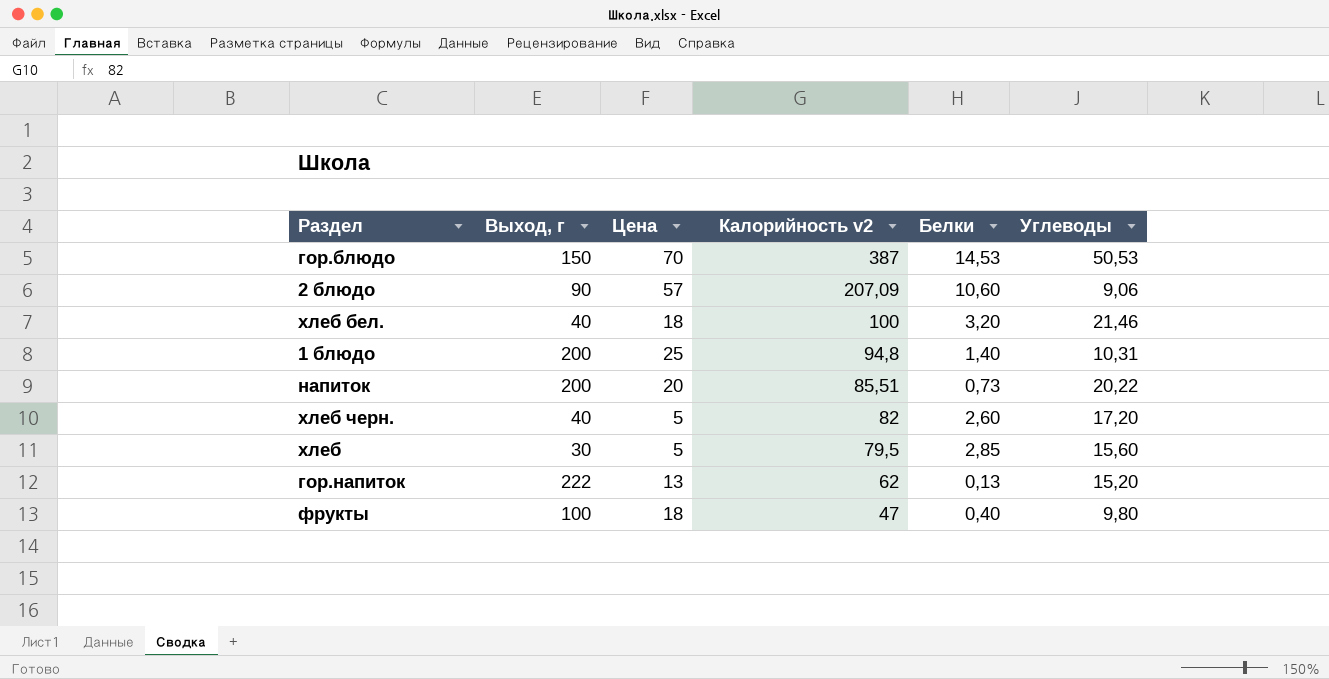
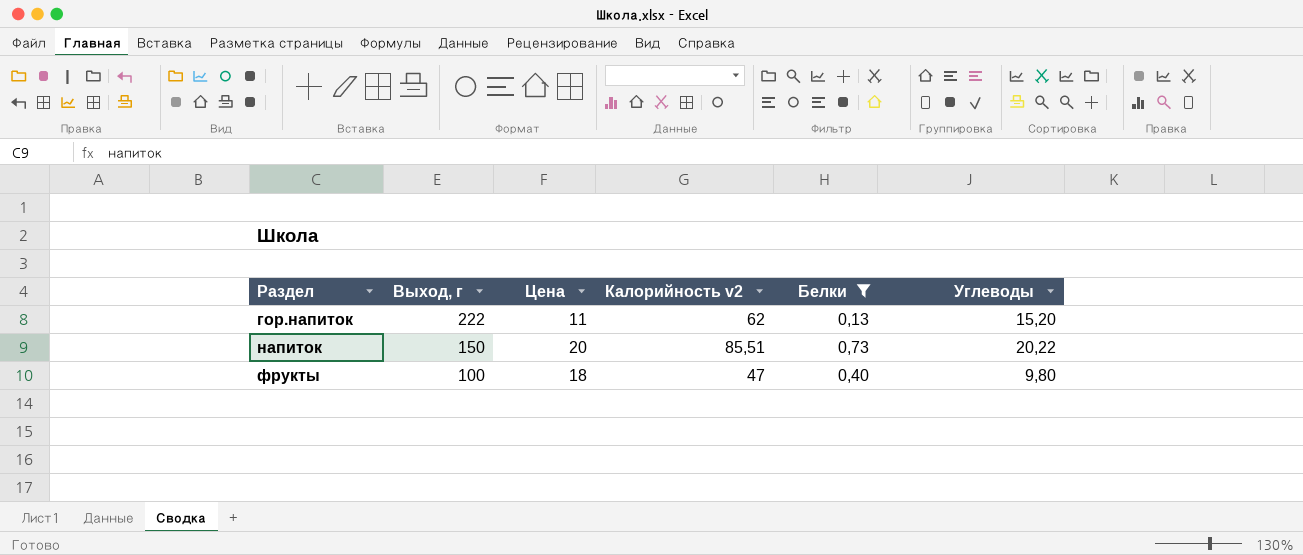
filter: none -> Белки <= 0,73
row order: Калорийность v2 descending -> Раздел ascending
гор.напиток | Цена: 13 -> 11
напиток | Выход, г: 200 -> 150

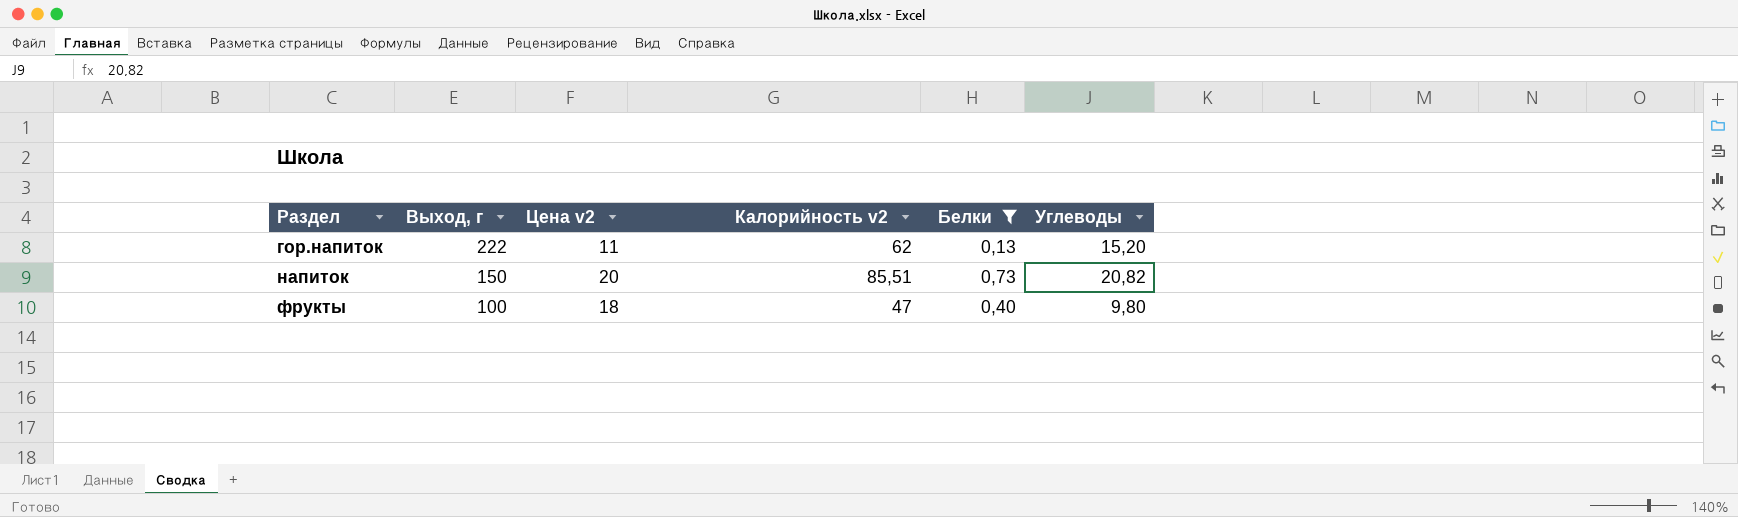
column name: Цена -> Цена v2
напиток | Углеводы: 20,22 -> 20,82

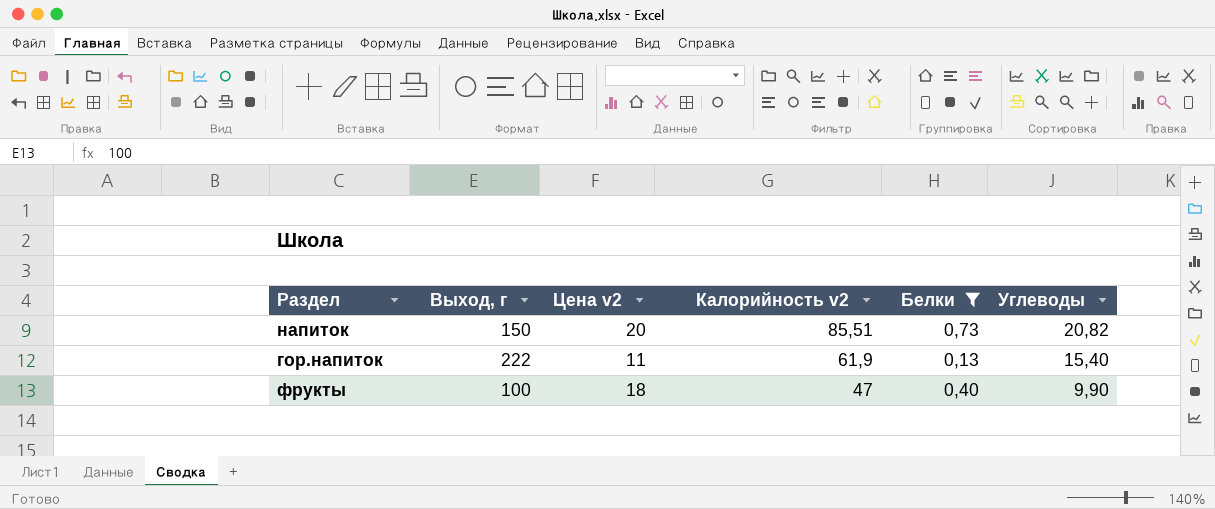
row order: Раздел ascending -> Калорийность v2 descending
гор.напиток | Калорийность v2: 62 -> 61,9
гор.напиток | Углеводы: 15,20 -> 15,40
фрукты | Углеводы: 9,80 -> 9,90

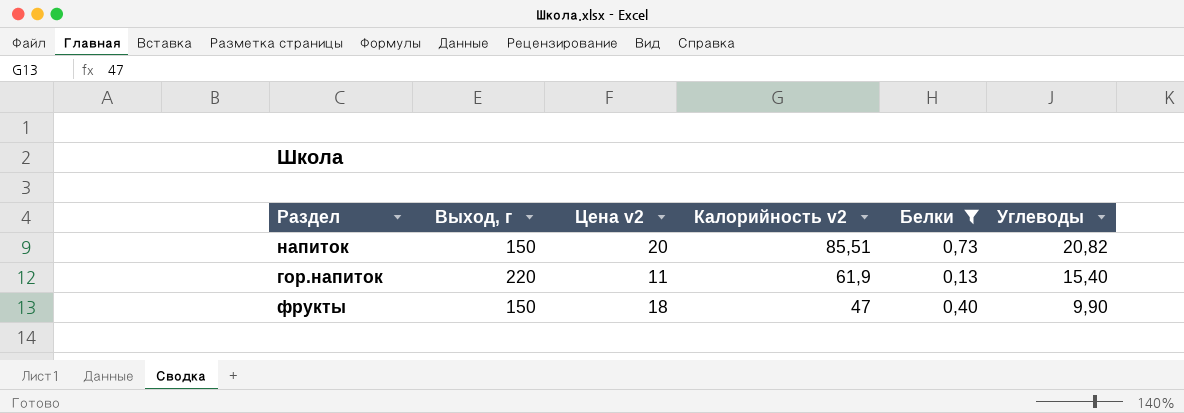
гор.напиток | Выход, г: 222 -> 220
фрукты | Выход, г: 100 -> 150

